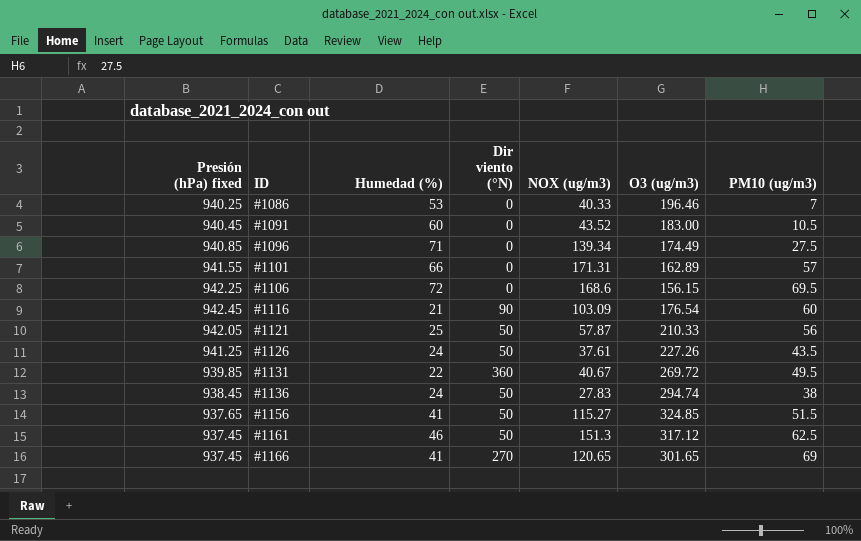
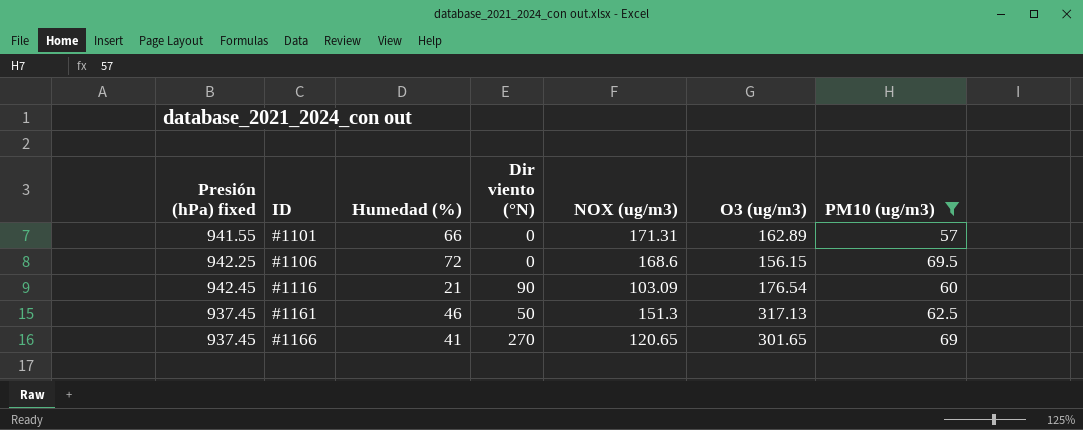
filter: none -> PM10 (ug/m3) >= 57
#1161 | O3 (ug/m3): 317.12 -> 317.13

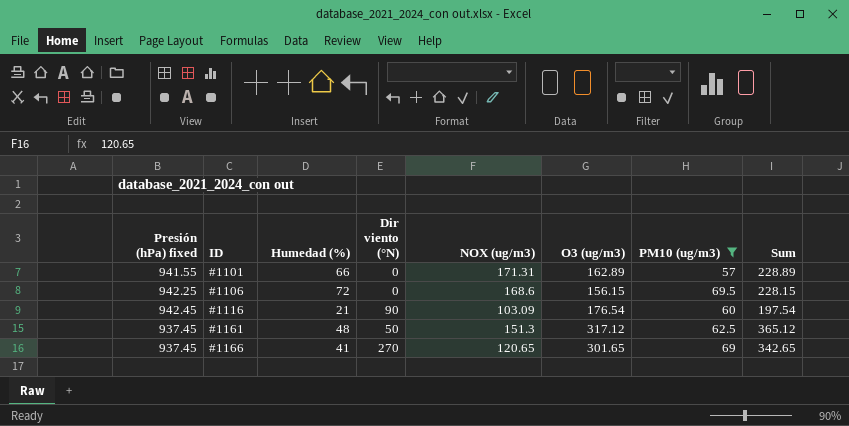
column Sum | formula: none -> [Humedad (%)] + [O3 (ug/m3)]
#1161 | Humedad (%): 46 -> 48
#1161 | O3 (ug/m3): 317.13 -> 317.12

